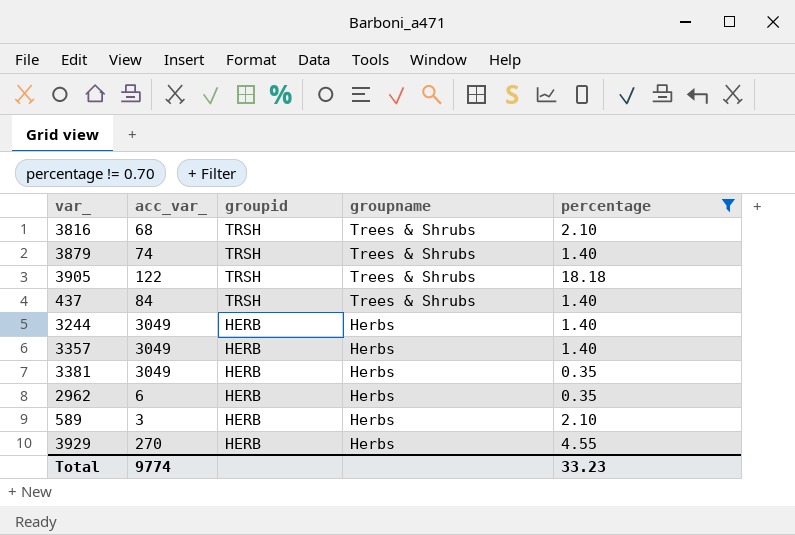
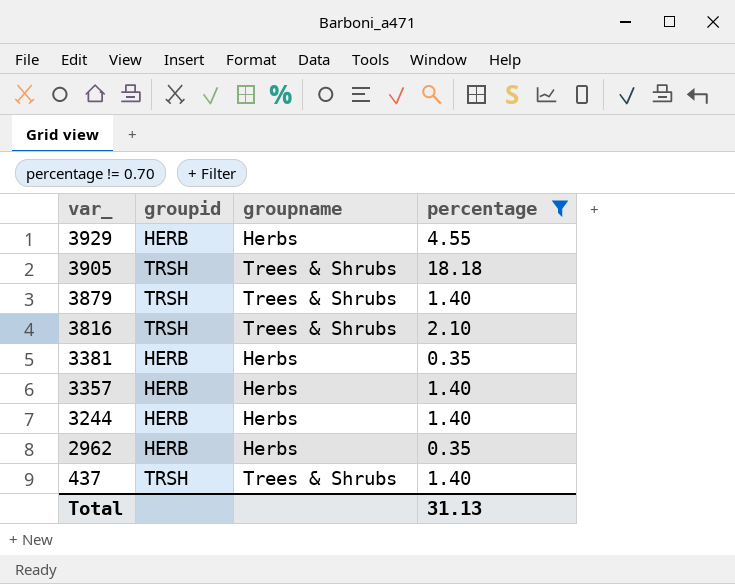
row order: groupid descending -> var_ descending
column acc_var_ | position: 2 -> none
row 589: 3 | HERB | Herbs | 2.10 -> none
Total | percentage: 33.23 -> 31.13

